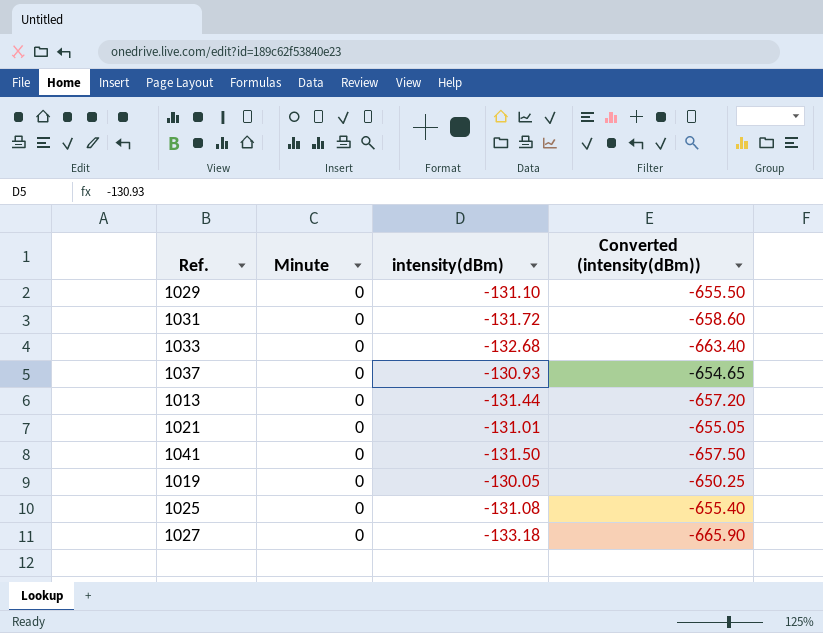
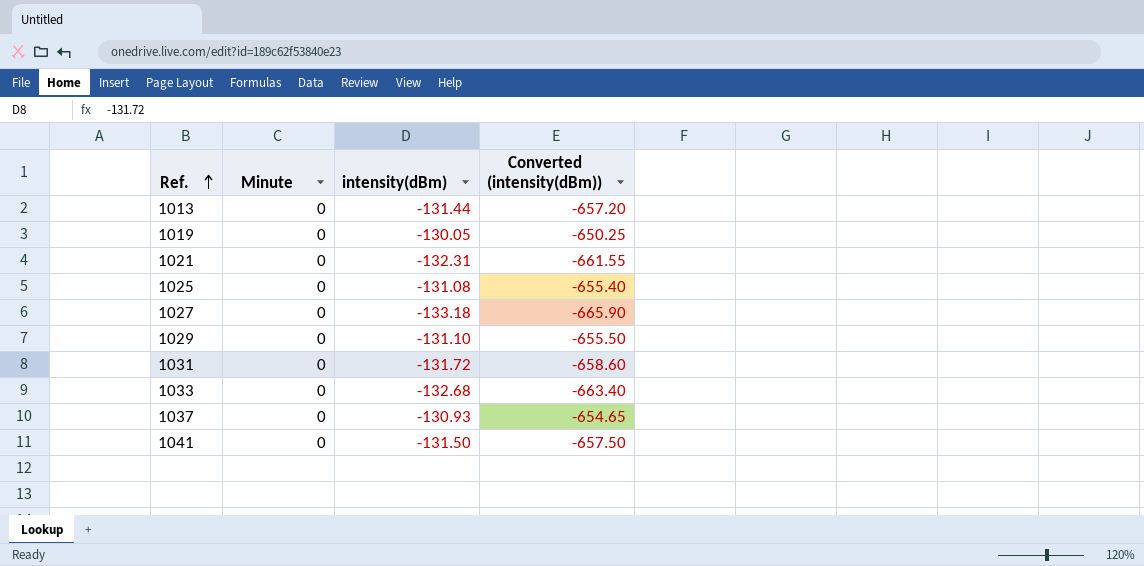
row order: none -> Ref. ascending
1021 | intensity(dBm): -131.01 -> -132.31
1021 | Converted (intensity(dBm)): -655.05 -> -661.55

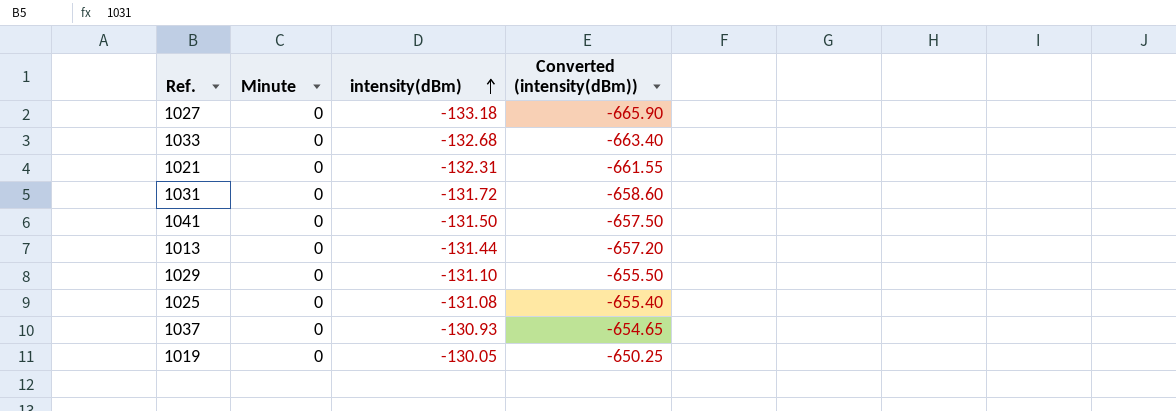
row order: Ref. ascending -> intensity(dBm) ascending

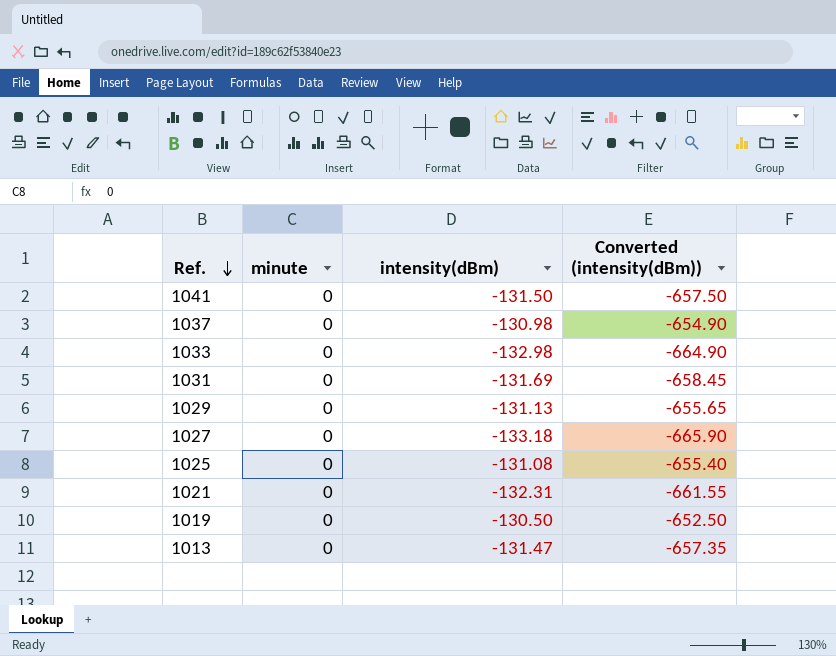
row order: intensity(dBm) ascending -> Ref. descending
column name: Minute -> minute
1037 | intensity(dBm): -130.93 -> -130.98
1037 | Converted (intensity(dBm)): -654.65 -> -654.90
1033 | intensity(dBm): -132.68 -> -132.98
1033 | Converted (intensity(dBm)): -663.40 -> -664.90
1031 | intensity(dBm): -131.72 -> -131.69
1031 | Converted (intensity(dBm)): -658.60 -> -658.45
1029 | intensity(dBm): -131.10 -> -131.13
1029 | Converted (intensity(dBm)): -655.50 -> -655.65
1019 | intensity(dBm): -130.05 -> -130.50
1019 | Converted (intensity(dBm)): -650.25 -> -652.50
1013 | intensity(dBm): -131.44 -> -131.47
1013 | Converted (intensity(dBm)): -657.20 -> -657.35

